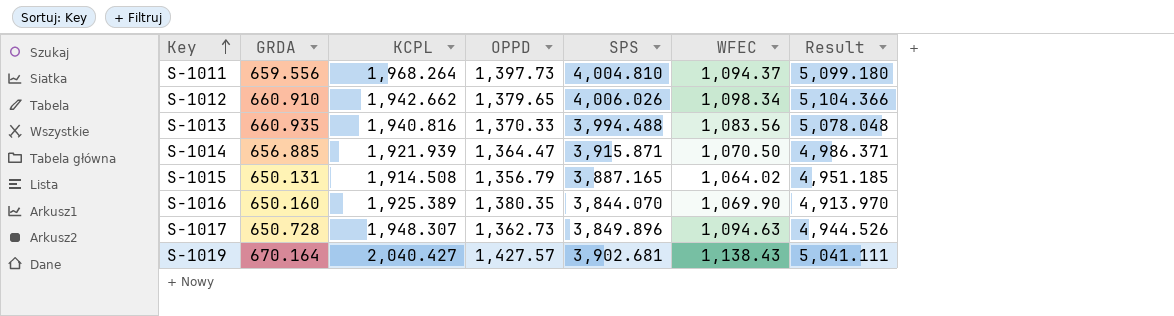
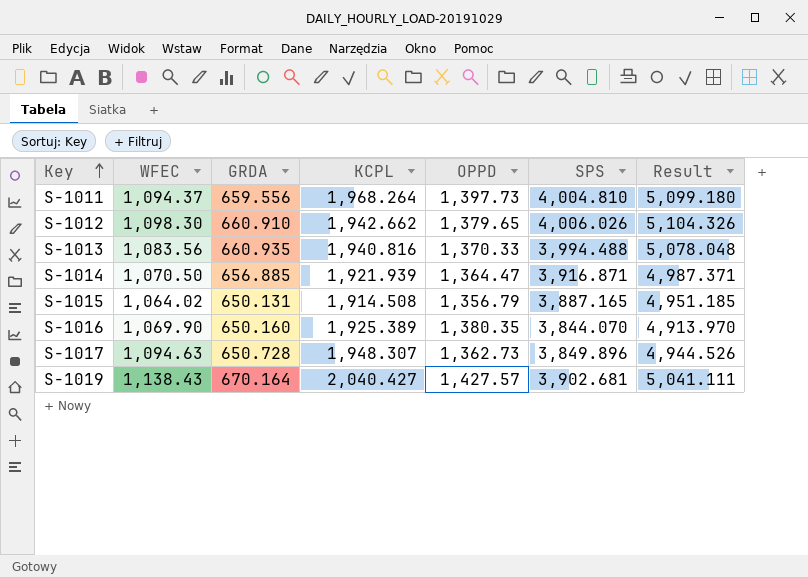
column WFEC | position: 6 -> 2
S-1012 | WFEC: 1,098.34 -> 1,098.30
S-1012 | Result: 5,104.366 -> 5,104.326
S-1014 | SPS: 3,915.871 -> 3,916.871
S-1014 | Result: 4,986.371 -> 4,987.371

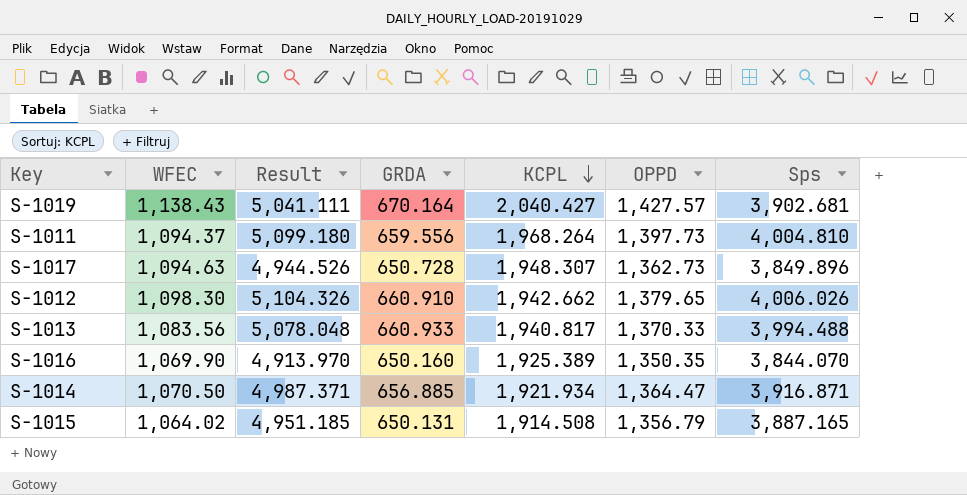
row order: Key ascending -> KCPL descending
column Result | position: 7 -> 3
column name: SPS -> Sps
S-1013 | GRDA: 660.935 -> 660.933
S-1013 | KCPL: 1,940.816 -> 1,940.817
S-1016 | OPPD: 1,380.35 -> 1,350.35
S-1014 | KCPL: 1,921.939 -> 1,921.934

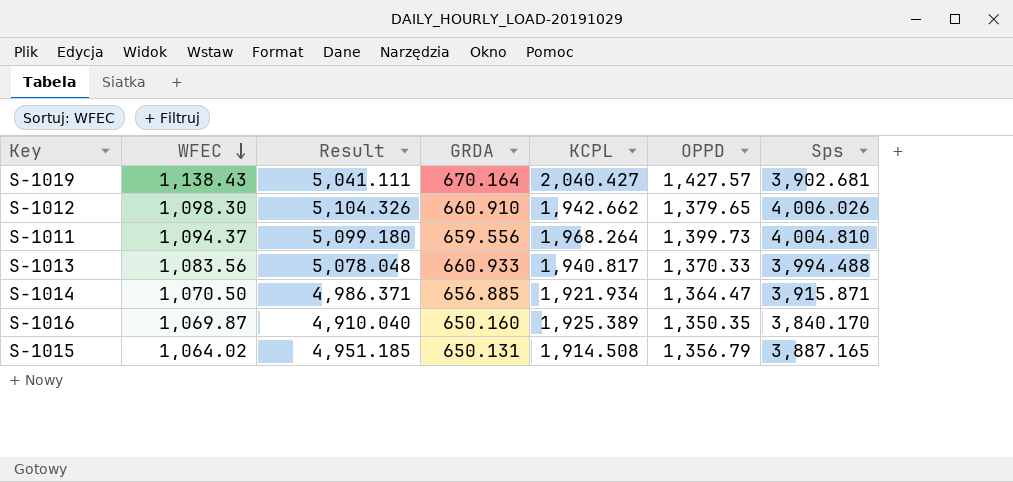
row order: KCPL descending -> WFEC descending
row S-1017: 1,094.63 | 4,944.526 | 650.728 | 1,948.307 | 1,362.73 | 3,849.896 -> none
S-1011 | OPPD: 1,397.73 -> 1,399.73
S-1014 | Result: 4,987.371 -> 4,986.371
S-1014 | Sps: 3,916.871 -> 3,915.871
S-1016 | WFEC: 1,069.90 -> 1,069.87
S-1016 | Result: 4,913.970 -> 4,910.040
S-1016 | Sps: 3,844.070 -> 3,840.170

